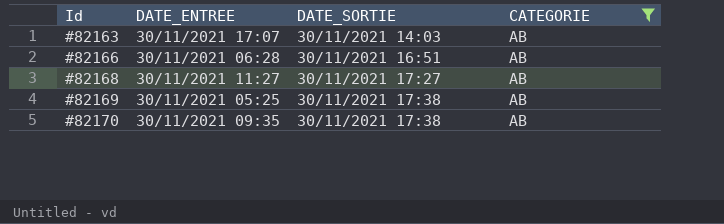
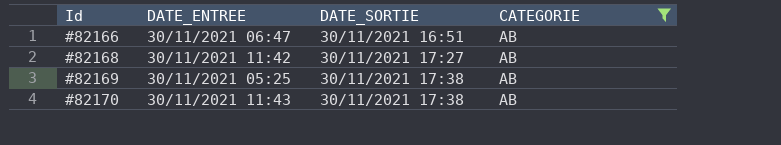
row #82163: 30/11/2021 17:07 | 30/11/2021 14:03 | AB -> none
#82166 | DATE_ENTREE: 30/11/2021 06:28 -> 30/11/2021 06:47
#82168 | DATE_ENTREE: 30/11/2021 11:27 -> 30/11/2021 11:42
#82170 | DATE_ENTREE: 30/11/2021 09:35 -> 30/11/2021 11:43

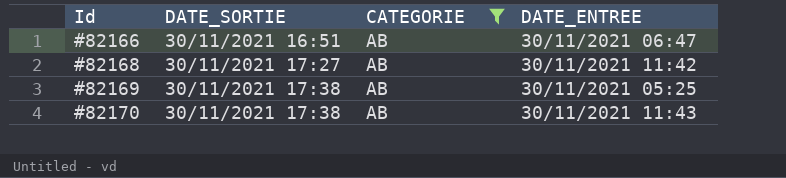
column DATE_ENTREE | position: 2 -> 4

